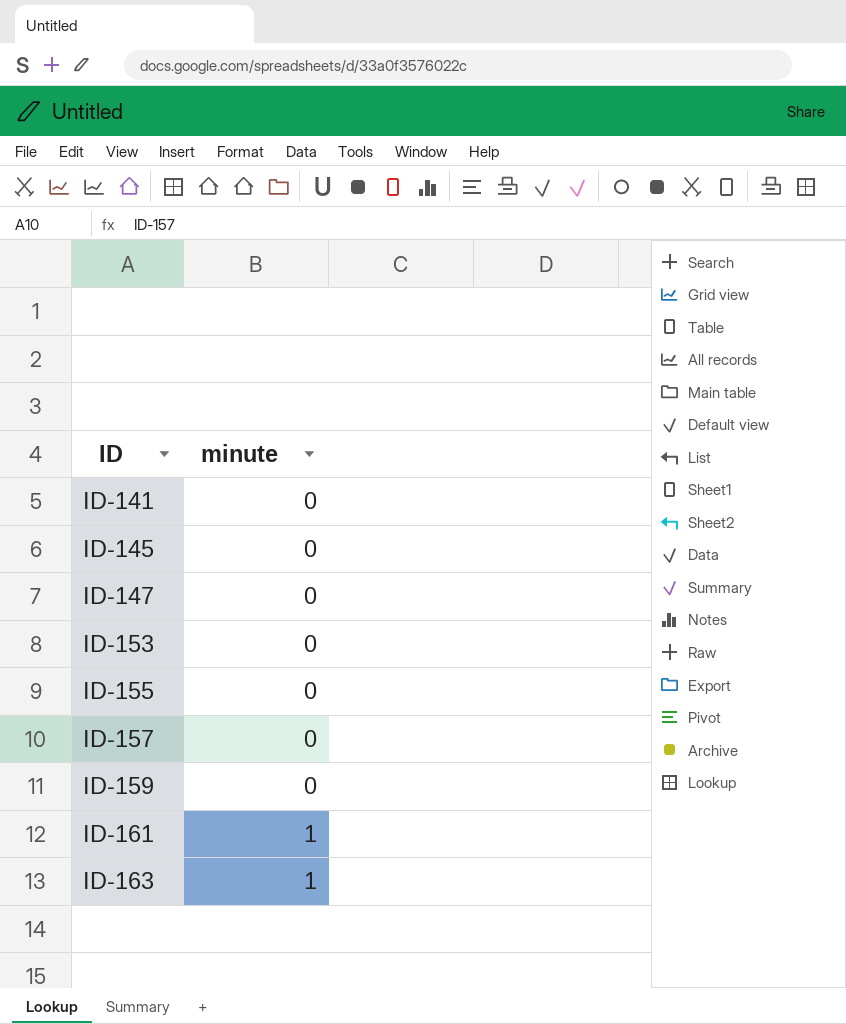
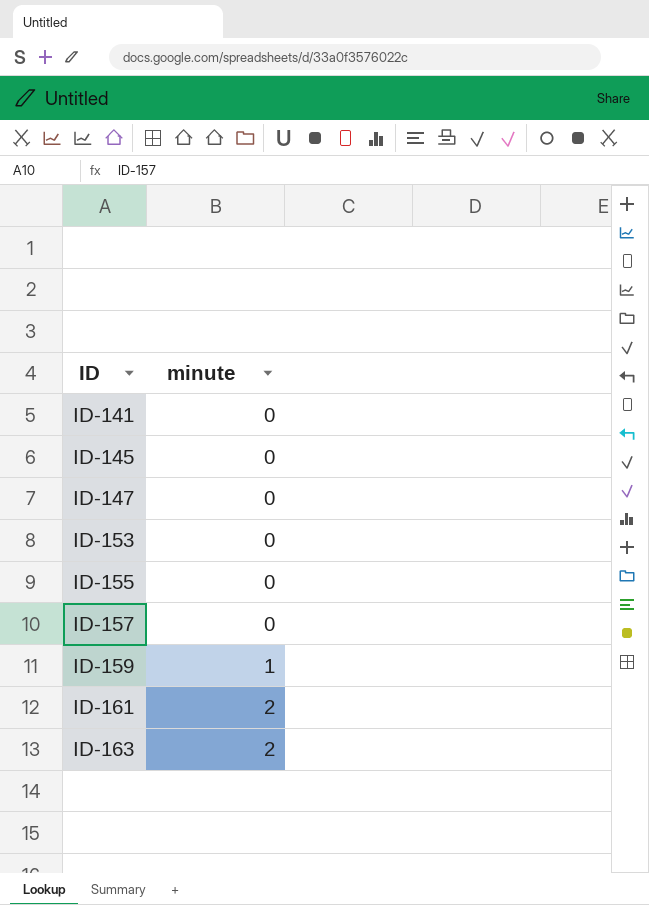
ID-159 | minute: 0 -> 1
ID-161 | minute: 1 -> 2
ID-163 | minute: 1 -> 2

